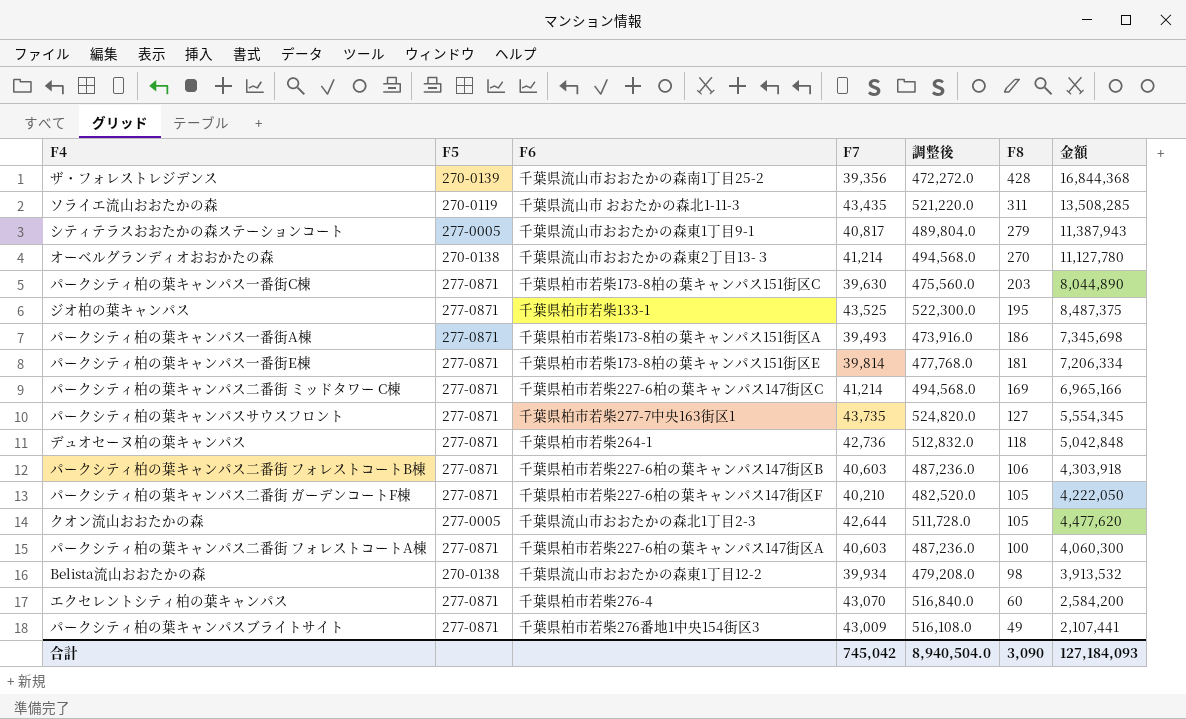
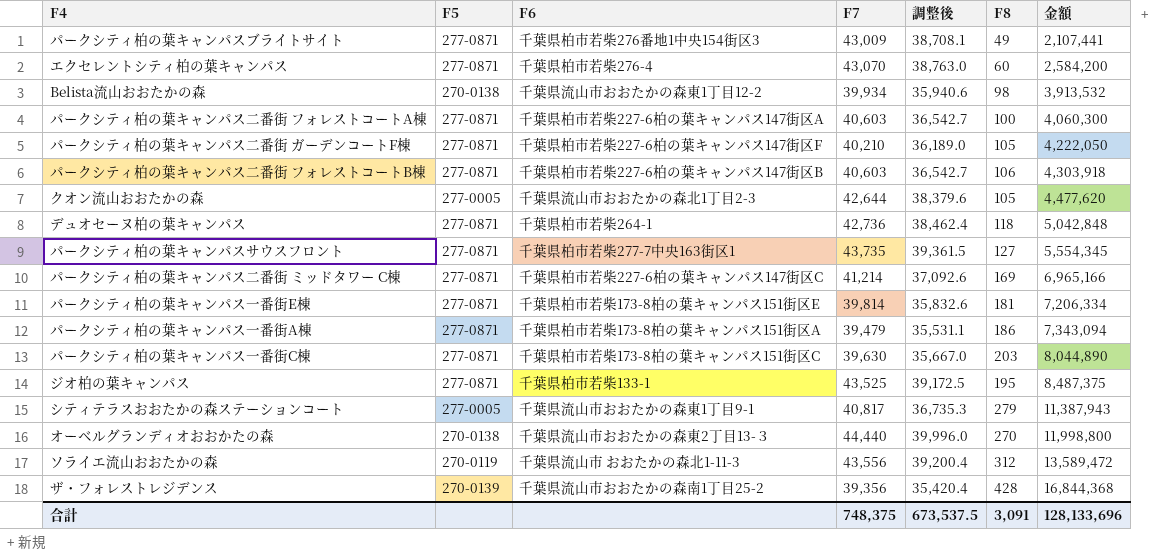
row order: F8 descending -> 金額 ascending
column 調整後 | formula: [F7] * 12 -> [F7] * 0.9
パークシティ柏の葉キャンパス一番街A棟 | F7: 39,493 -> 39,479
パークシティ柏の葉キャンパス一番街A棟 | 金額: 7,345,698 -> 7,343,094
オーベルグランディオおおかたの森 | F7: 41,214 -> 44,440
オーベルグランディオおおかたの森 | 金額: 11,127,780 -> 11,998,800
ソライエ流山おおたかの森 | F7: 43,435 -> 43,556
ソライエ流山おおたかの森 | F8: 311 -> 312
ソライエ流山おおたかの森 | 金額: 13,508,285 -> 13,589,472
合計 | F7: 745,042 -> 748,375
合計 | 調整後: 8,940,504.0 -> 673,537.5
合計 | F8: 3,090 -> 3,091
合計 | 金額: 127,184,093 -> 128,133,696

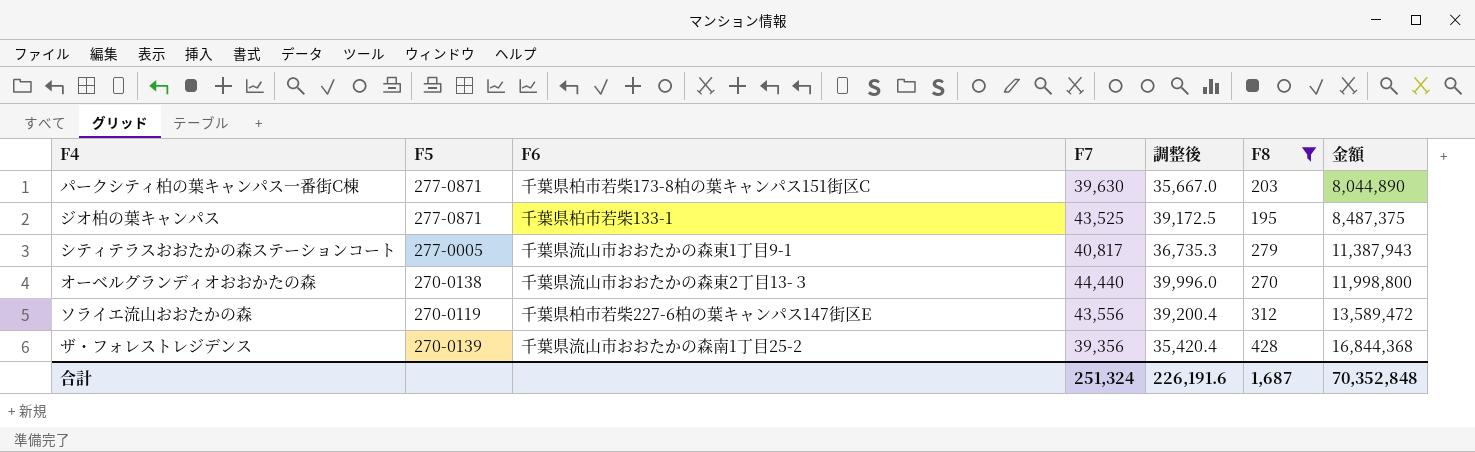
filter: none -> F8 >= 195
ソライエ流山おおたかの森 | F6: 千葉県流山市 おおたかの森北1-11-3 -> 千葉県柏市若柴227-6柏の葉キャンパス147街区E
合計 | F7: 748,375 -> 251,324
合計 | 調整後: 673,537.5 -> 226,191.6
合計 | F8: 3,091 -> 1,687
合計 | 金額: 128,133,696 -> 70,352,848

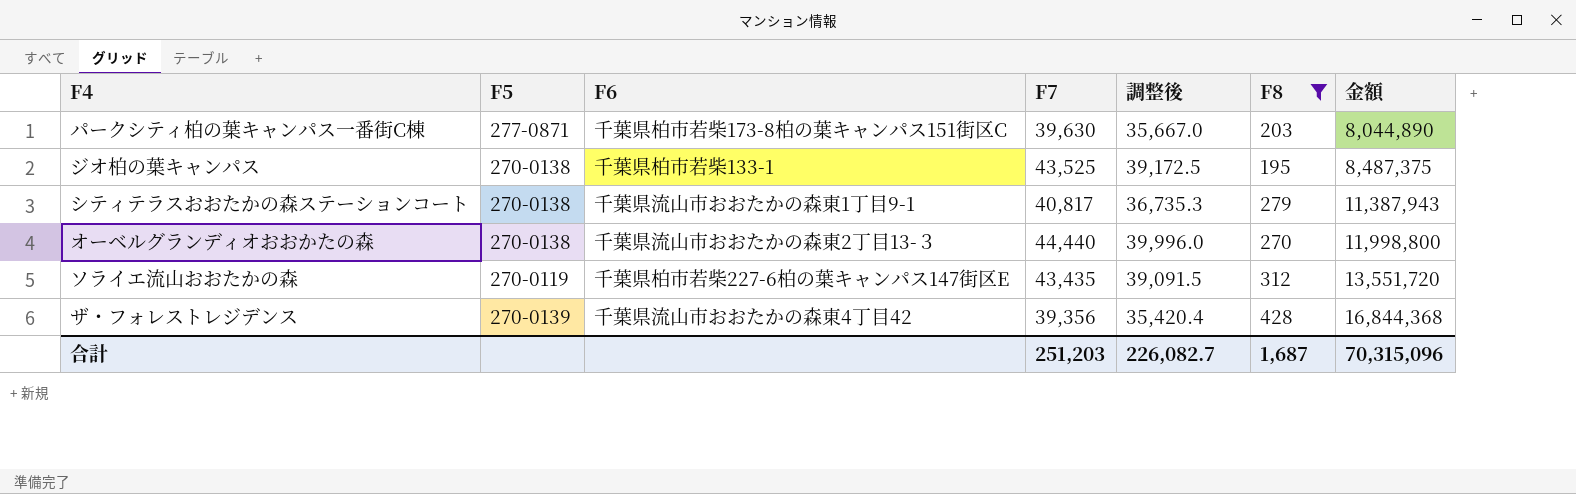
ジオ柏の葉キャンパス | F5: 277-0871 -> 270-0138
シティテラスおおたかの森ステーションコート | F5: 277-0005 -> 270-0138
ソライエ流山おおたかの森 | F7: 43,556 -> 43,435
ソライエ流山おおたかの森 | 調整後: 39,200.4 -> 39,091.5
ソライエ流山おおたかの森 | 金額: 13,589,472 -> 13,551,720
ザ・フォレストレジデンス | F6: 千葉県流山市おおたかの森南1丁目25-2 -> 千葉県流山市おおたかの森東4丁目42
合計 | F7: 251,324 -> 251,203
合計 | 調整後: 226,191.6 -> 226,082.7
合計 | 金額: 70,352,848 -> 70,315,096

